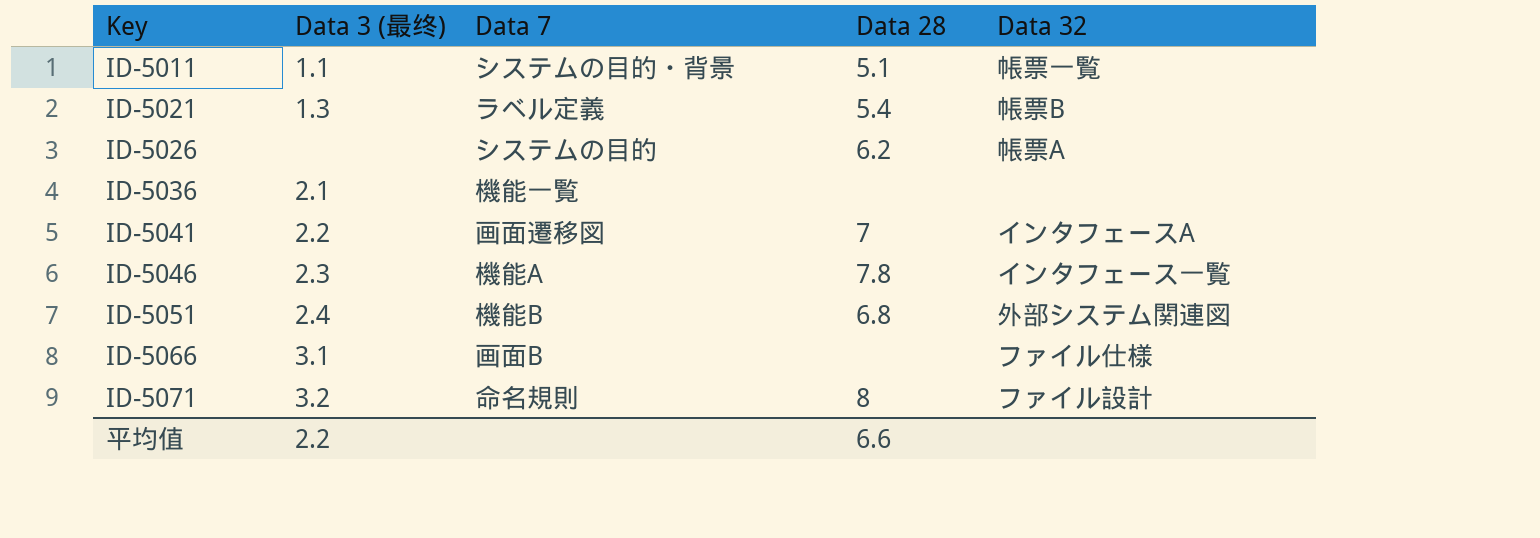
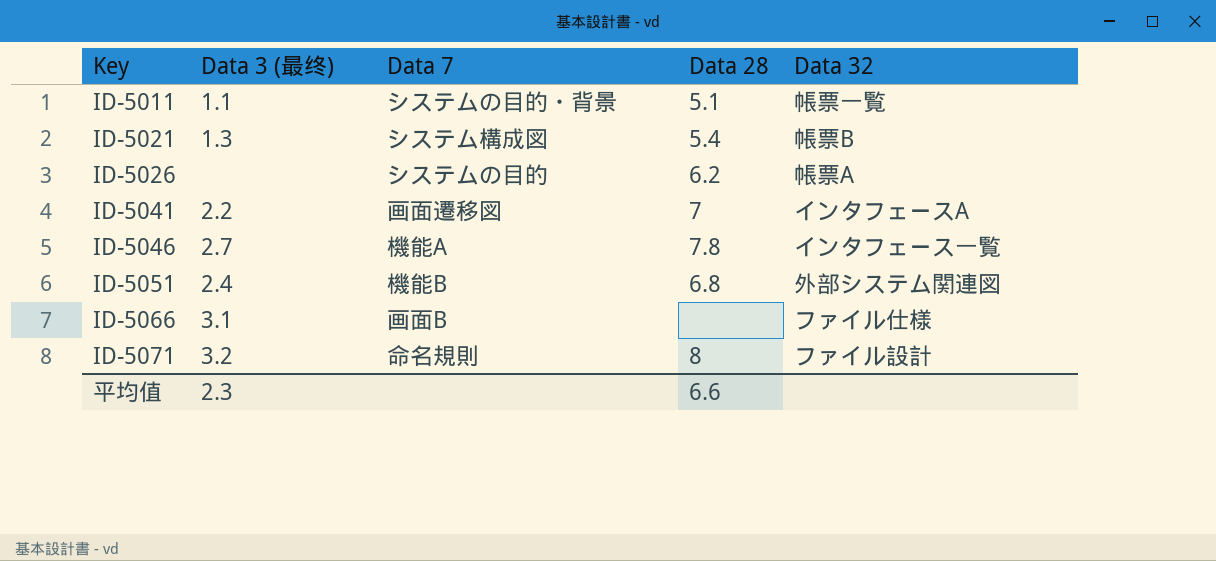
row ID-5036: 2.1 | 機能一覧 | none | none -> none
ID-5021 | Data 7: ラベル定義 -> システム構成図
ID-5046 | Data 3 (最终): 2.3 -> 2.7
平均值 | Data 3 (最终): 2.2 -> 2.3

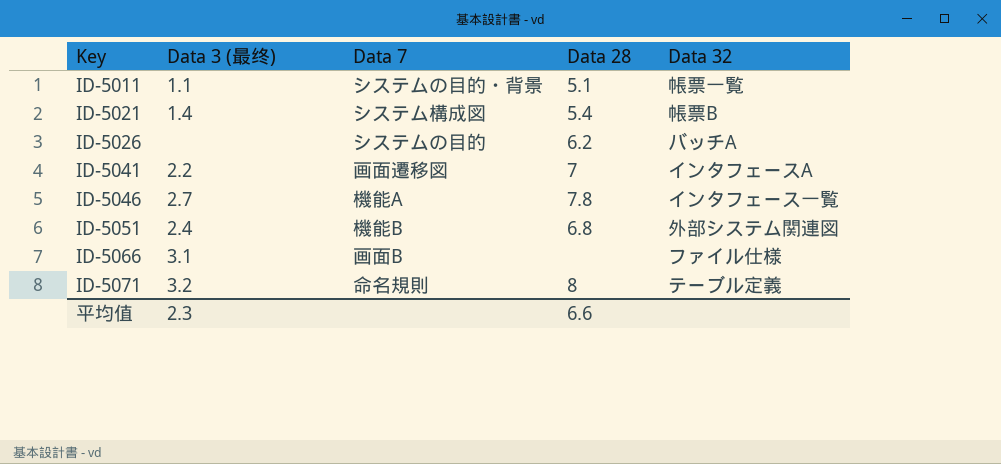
ID-5021 | Data 3 (最终): 1.3 -> 1.4
ID-5026 | Data 32: 帳票A -> バッチA
ID-5071 | Data 32: ファイル設計 -> テーブル定義

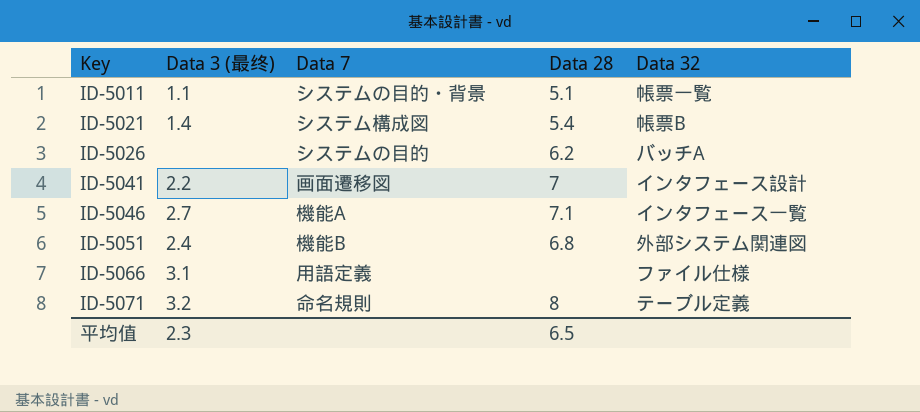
ID-5041 | Data 32: インタフェースA -> インタフェース設計
ID-5046 | Data 28: 7.8 -> 7.1
ID-5066 | Data 7: 画面B -> 用語定義
平均值 | Data 28: 6.6 -> 6.5

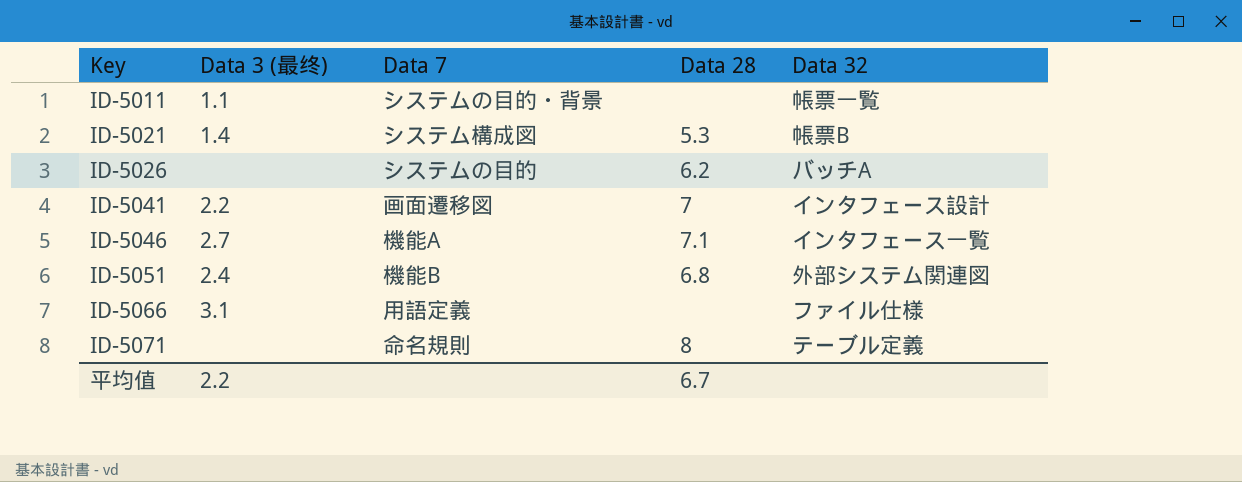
ID-5011 | Data 28: 5.1 -> none
ID-5021 | Data 28: 5.4 -> 5.3
ID-5071 | Data 3 (最终): 3.2 -> none
平均值 | Data 3 (最终): 2.3 -> 2.2
平均值 | Data 28: 6.5 -> 6.7

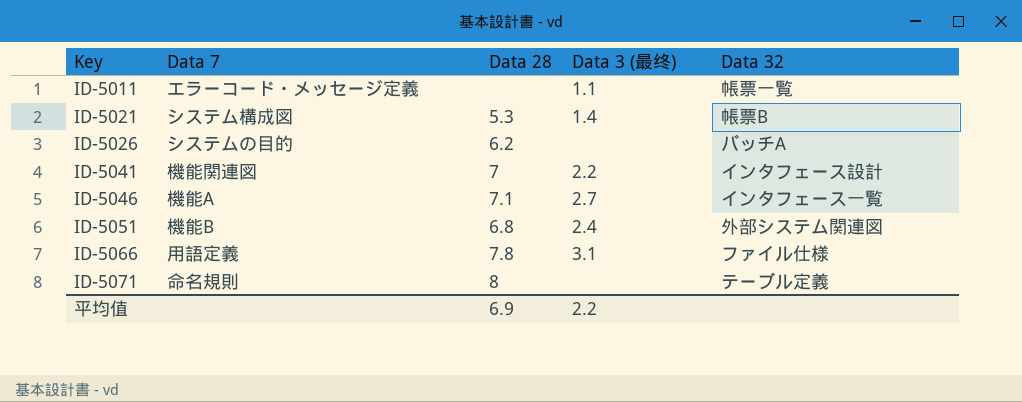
column Data 3 (最终) | position: 2 -> 4
ID-5011 | Data 7: システムの目的・背景 -> エラーコード・メッセージ定義
ID-5041 | Data 7: 画面遷移図 -> 機能関連図
ID-5066 | Data 28: none -> 7.8
平均值 | Data 28: 6.7 -> 6.9

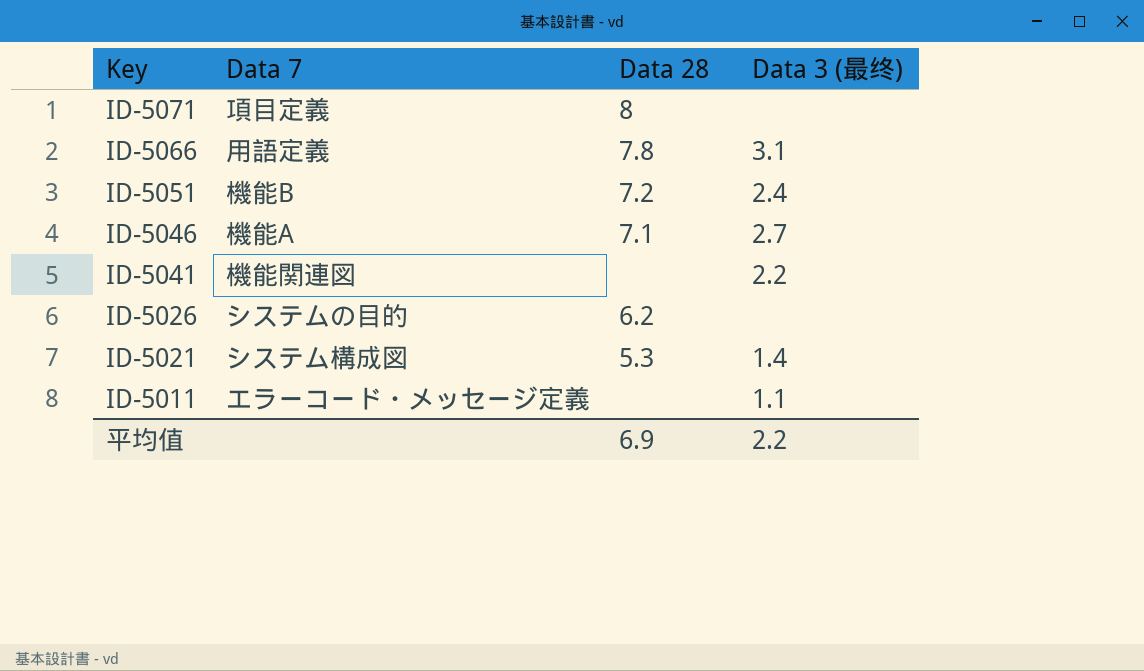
row order: Key ascending -> Key descending
column Data 32 | position: 5 -> none
ID-5071 | Data 7: 命名規則 -> 項目定義
ID-5051 | Data 28: 6.8 -> 7.2
ID-5041 | Data 28: 7 -> none

